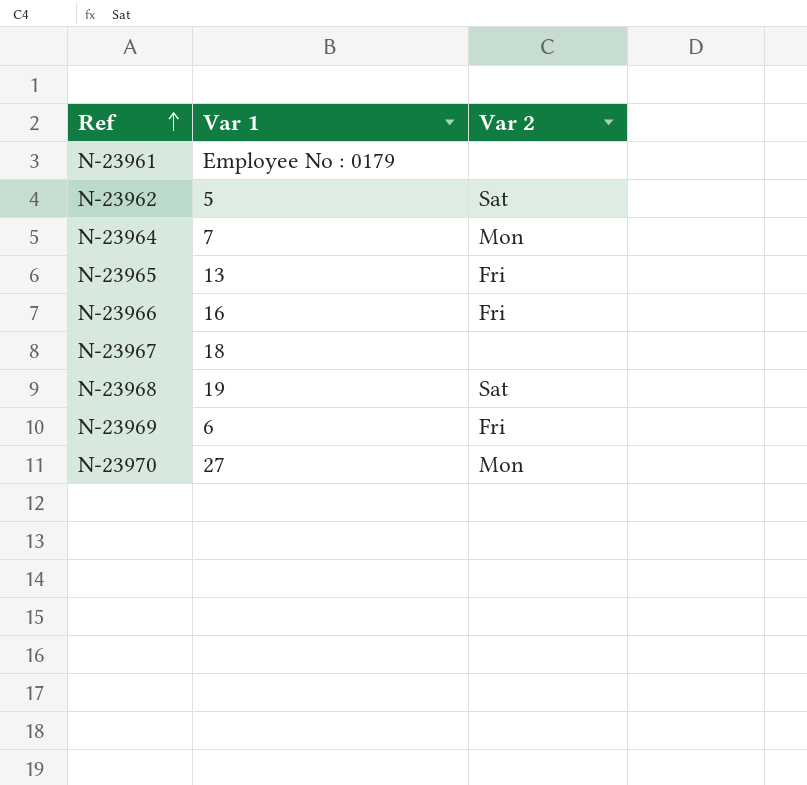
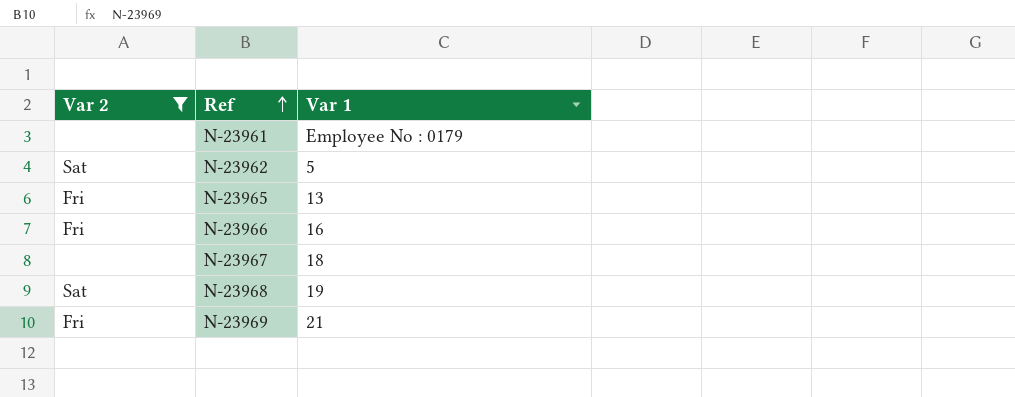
filter: none -> Var 2 != Mon
column Var 2 | position: 3 -> 1
N-23969 | Var 1: 6 -> 21

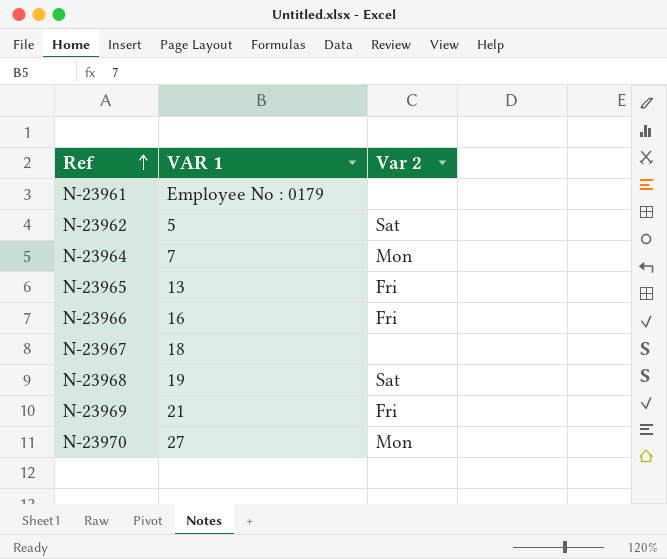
filter: Var 2 != Mon -> none
column name: Var 1 -> VAR 1
column Var 2 | position: 1 -> 3

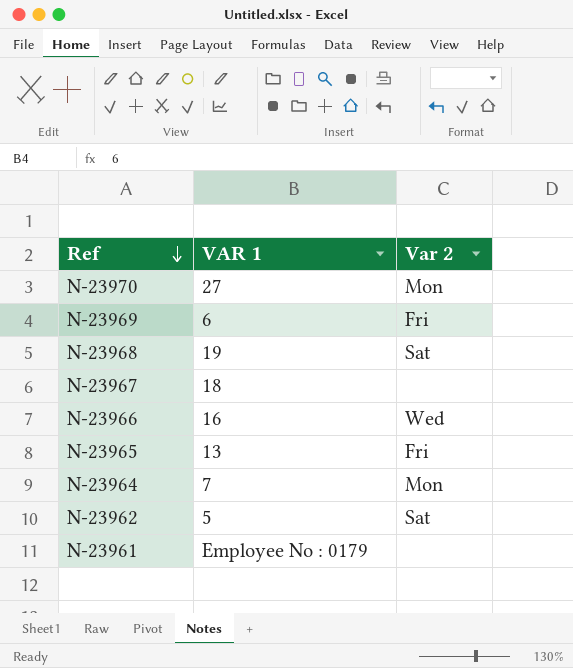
row order: Ref ascending -> Ref descending
N-23969 | VAR 1: 21 -> 6
N-23966 | Var 2: Fri -> Wed

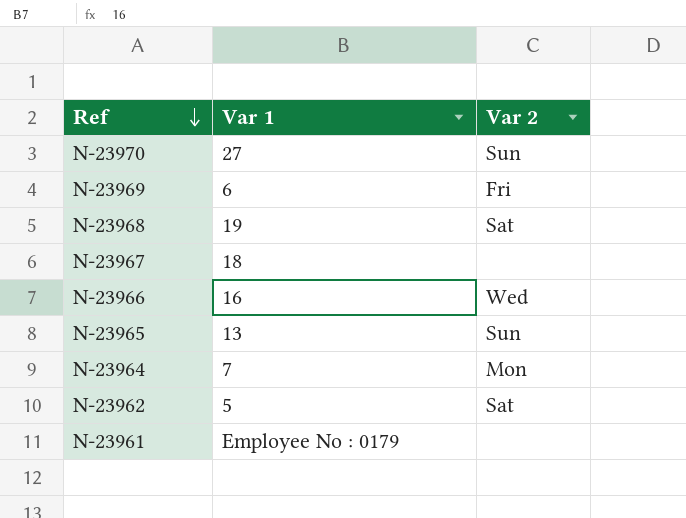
column name: VAR 1 -> Var 1
N-23970 | Var 2: Mon -> Sun
N-23965 | Var 2: Fri -> Sun

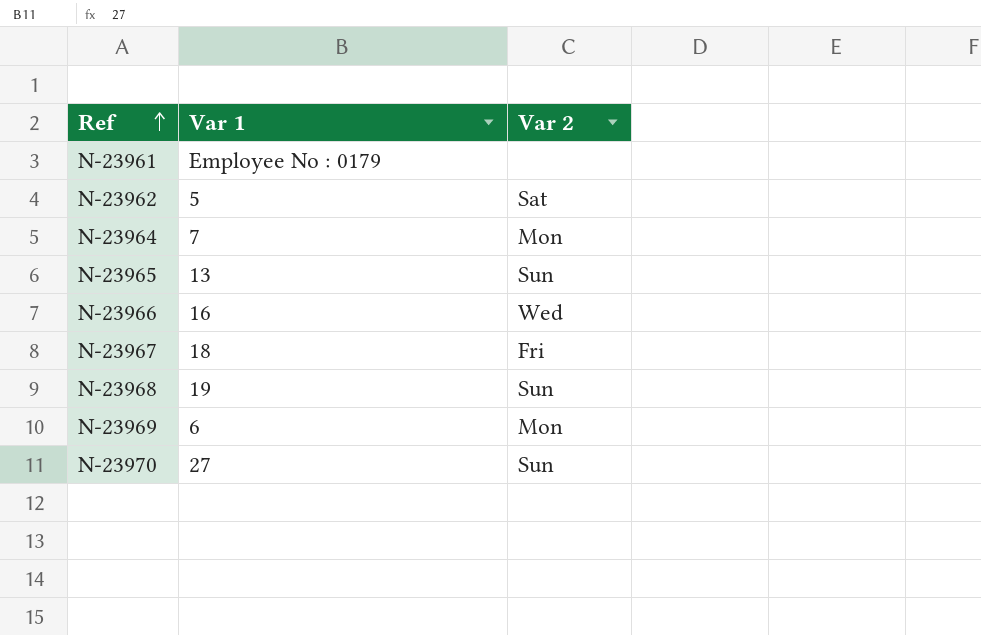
row order: Ref descending -> Ref ascending
N-23967 | Var 2: none -> Fri
N-23968 | Var 2: Sat -> Sun
N-23969 | Var 2: Fri -> Mon

